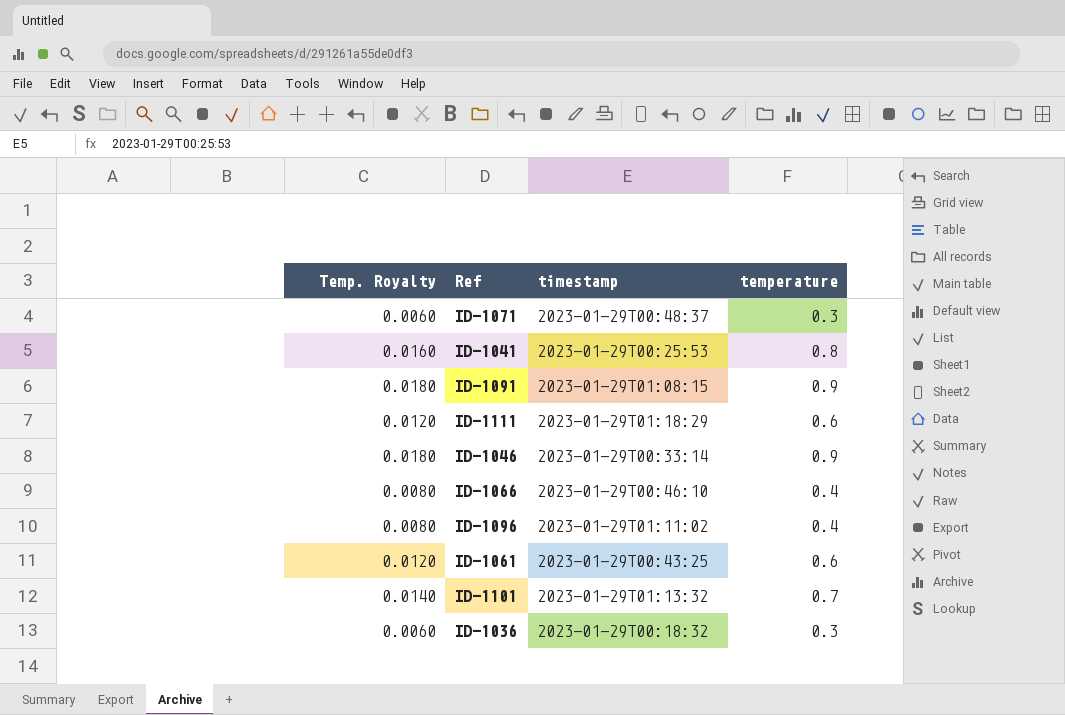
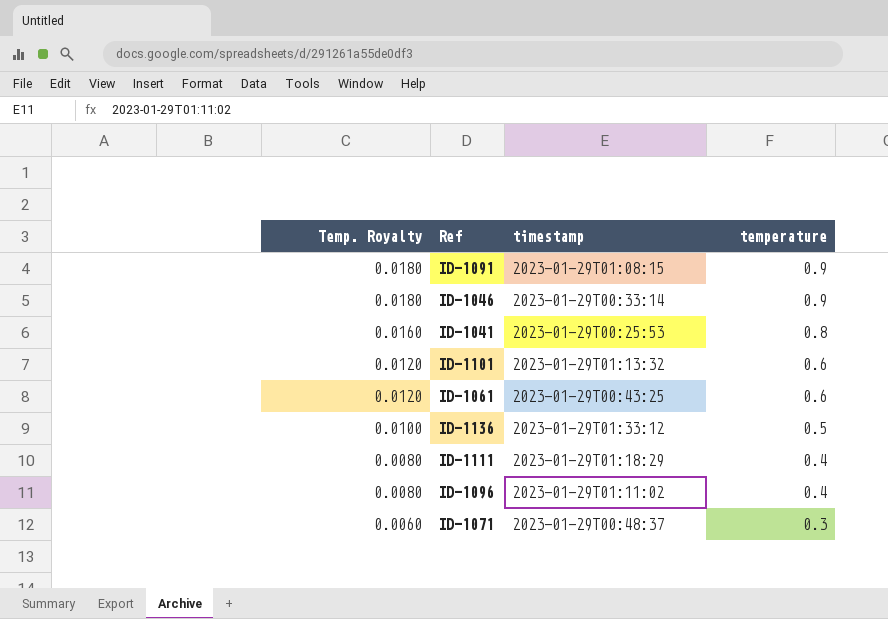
row order: none -> Temp. Royalty descending
row ID-1066: 0.0080 | 2023-01-29T00:46:10 | 0.4 -> none
row ID-1036: 0.0060 | 2023-01-29T00:18:32 | 0.3 -> none
ID-1101 | Temp. Royalty: 0.0140 -> 0.0120
ID-1101 | temperature: 0.7 -> 0.6
row ID-1136: none -> 0.0100 | 2023-01-29T01:33:12 | 0.5
ID-1111 | Temp. Royalty: 0.0120 -> 0.0080
ID-1111 | temperature: 0.6 -> 0.4

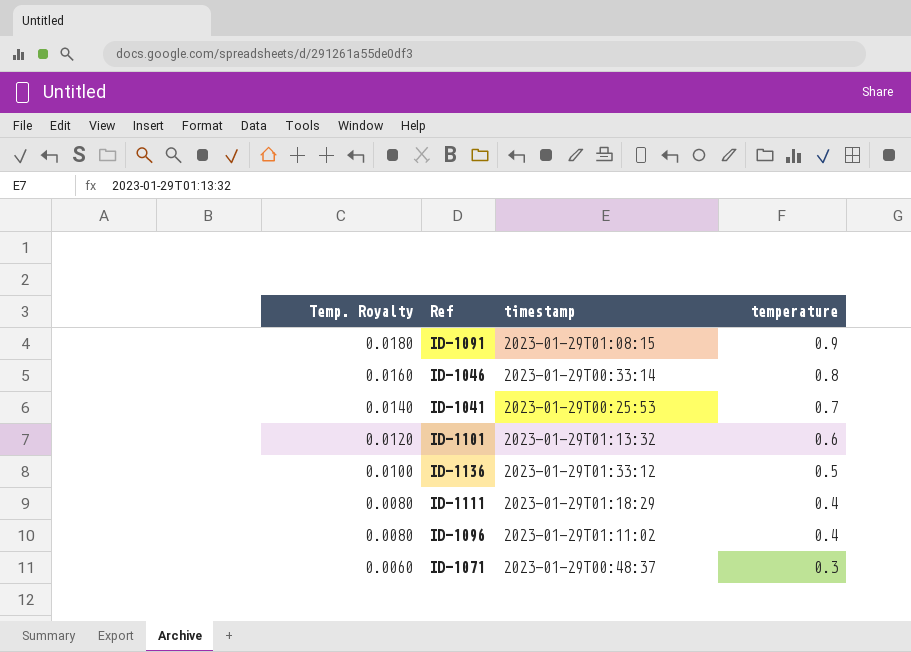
row ID-1061: 0.0120 | 2023-01-29T00:43:25 | 0.6 -> none
ID-1046 | Temp. Royalty: 0.0180 -> 0.0160
ID-1046 | temperature: 0.9 -> 0.8
ID-1041 | Temp. Royalty: 0.0160 -> 0.0140
ID-1041 | temperature: 0.8 -> 0.7

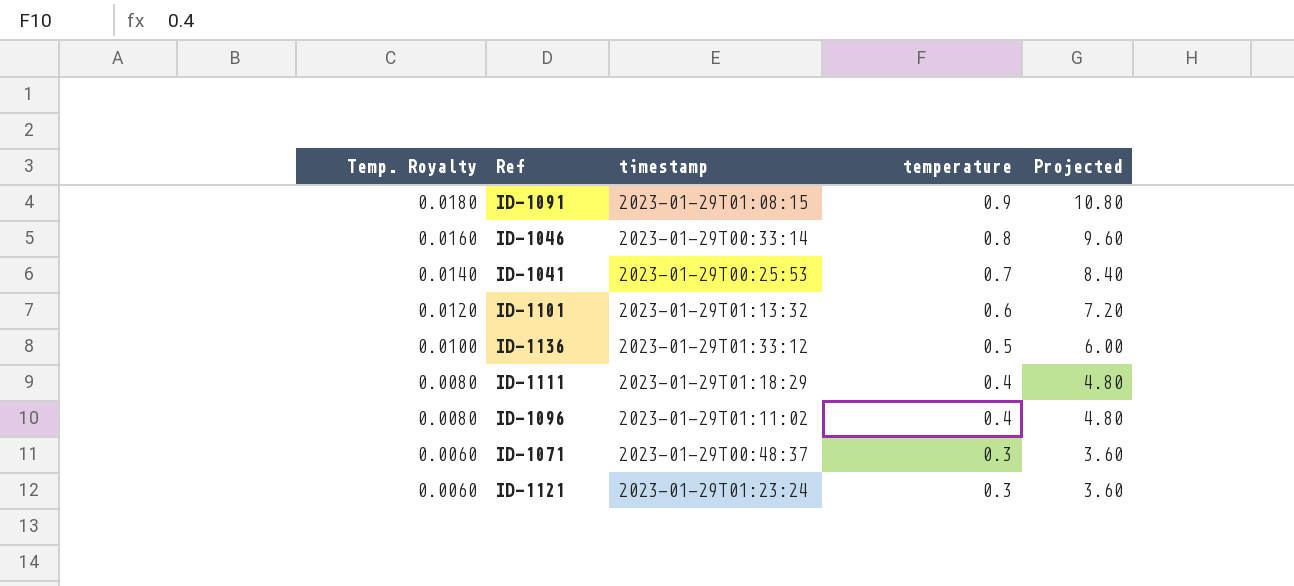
column Projected | formula: none -> [temperature] * 12
row ID-1121: none -> 0.0060 | 2023-01-29T01:23:24 | 0.3 | 3.60

